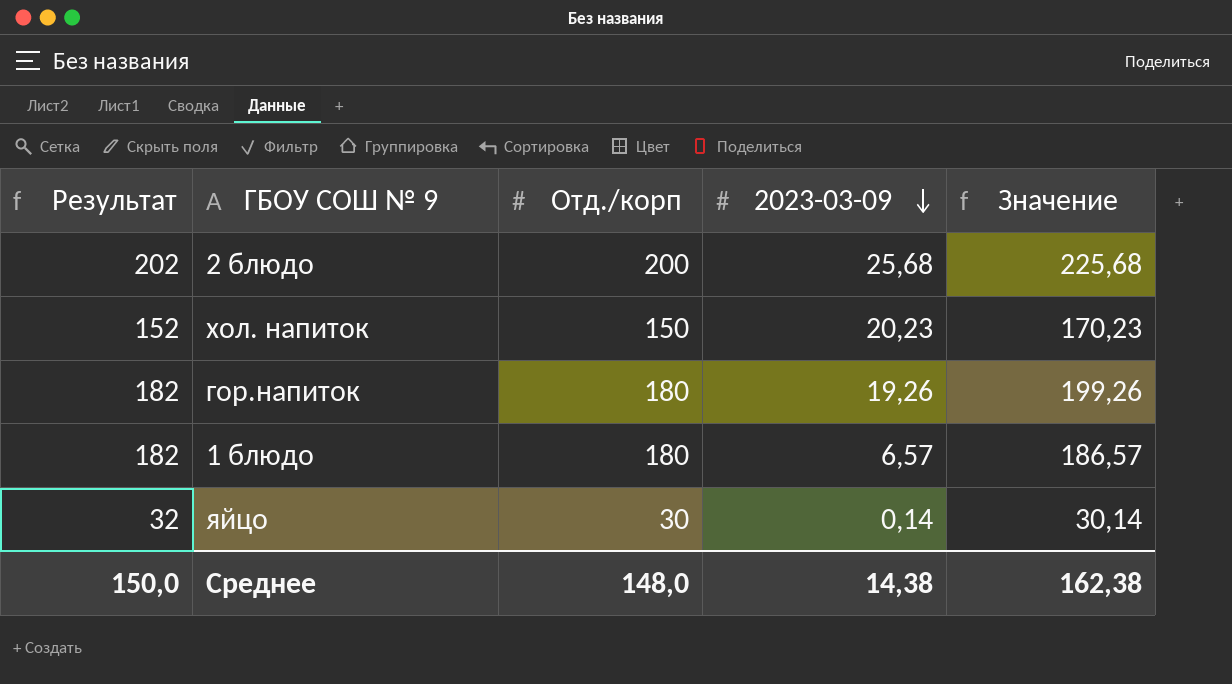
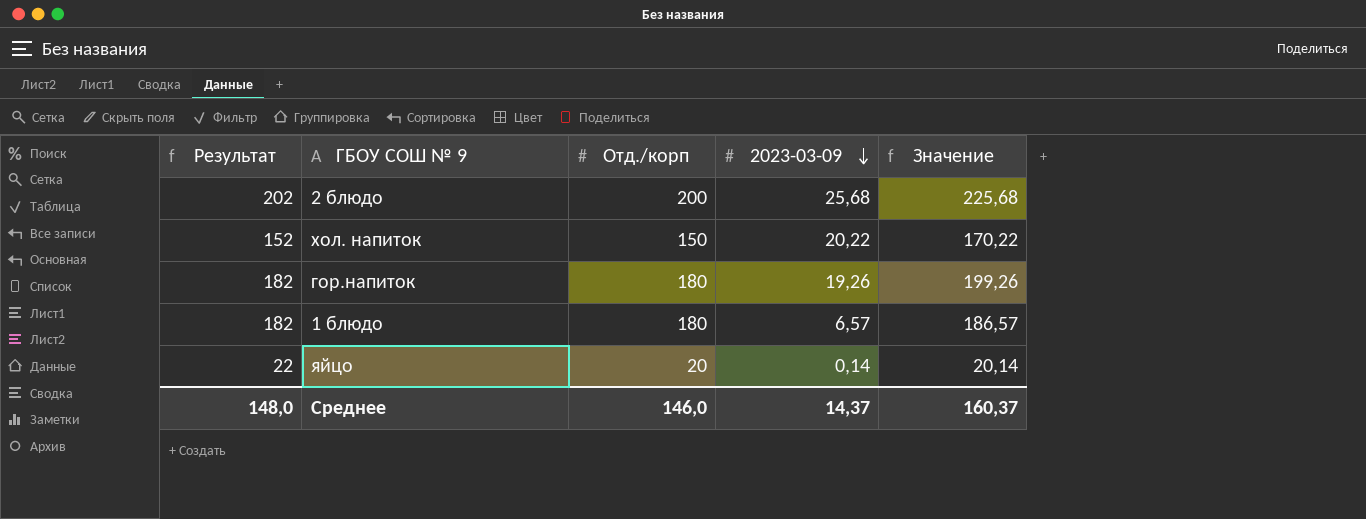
хол. напиток | 2023-03-09: 20,23 -> 20,22
хол. напиток | Значение: 170,23 -> 170,22
яйцо | Результат: 32 -> 22
яйцо | Отд./корп: 30 -> 20
яйцо | Значение: 30,14 -> 20,14
Среднее | Результат: 150,0 -> 148,0
Среднее | Отд./корп: 148,0 -> 146,0
Среднее | 2023-03-09: 14,38 -> 14,37
Среднее | Значение: 162,38 -> 160,37

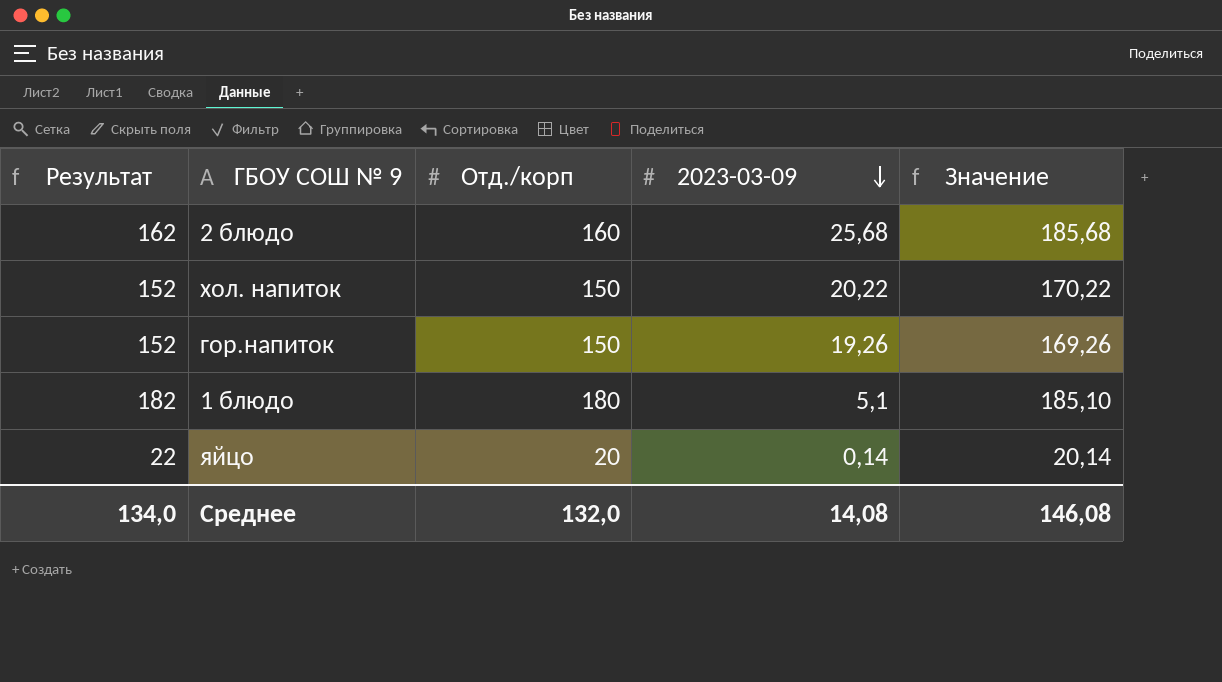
2 блюдо | Результат: 202 -> 162
2 блюдо | Отд./корп: 200 -> 160
2 блюдо | Значение: 225,68 -> 185,68
гор.напиток | Результат: 182 -> 152
гор.напиток | Отд./корп: 180 -> 150
гор.напиток | Значение: 199,26 -> 169,26
1 блюдо | 2023-03-09: 6,57 -> 5,1
1 блюдо | Значение: 186,57 -> 185,10
Среднее | Результат: 148,0 -> 134,0
Среднее | Отд./корп: 146,0 -> 132,0
Среднее | 2023-03-09: 14,37 -> 14,08
Среднее | Значение: 160,37 -> 146,08

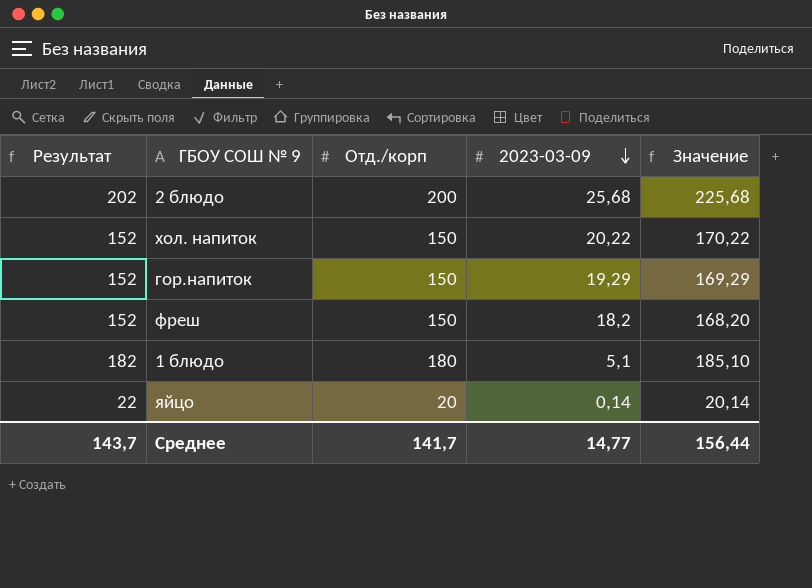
2 блюдо | Результат: 162 -> 202
2 блюдо | Отд./корп: 160 -> 200
2 блюдо | Значение: 185,68 -> 225,68
гор.напиток | 2023-03-09: 19,26 -> 19,29
гор.напиток | Значение: 169,26 -> 169,29
row фреш: none -> 152 | 150 | 18,2 | 168,20
Среднее | Результат: 134,0 -> 143,7
Среднее | Отд./корп: 132,0 -> 141,7
Среднее | 2023-03-09: 14,08 -> 14,77
Среднее | Значение: 146,08 -> 156,44

